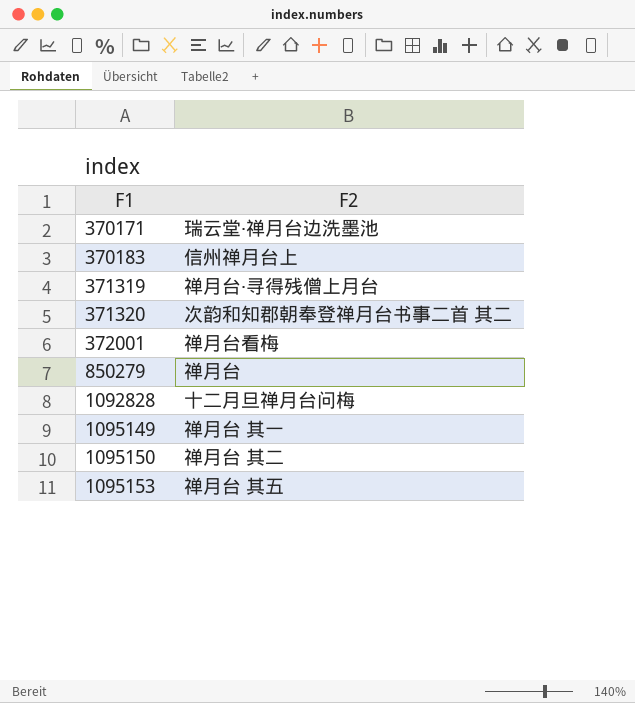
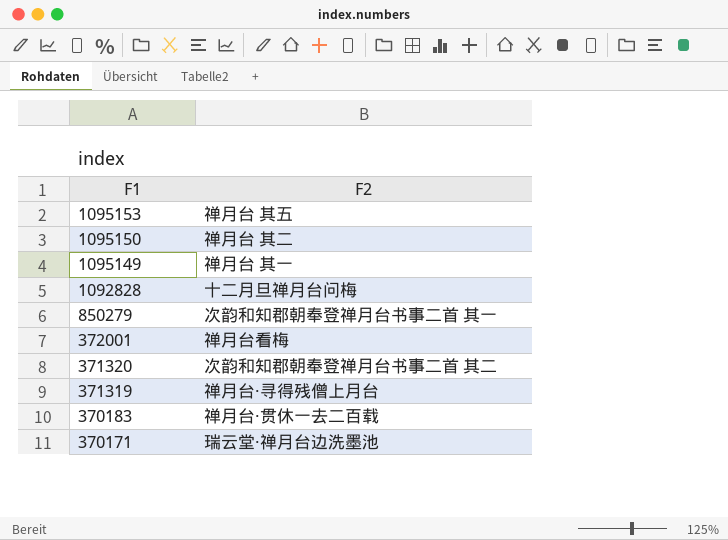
row order: F1 ascending -> F1 descending
850279 | F2: 禅月台 -> 次韵和知郡朝奉登禅月台书事二首 其一
370183 | F2: 信州禅月台上 -> 禅月台·贯休一去二百载

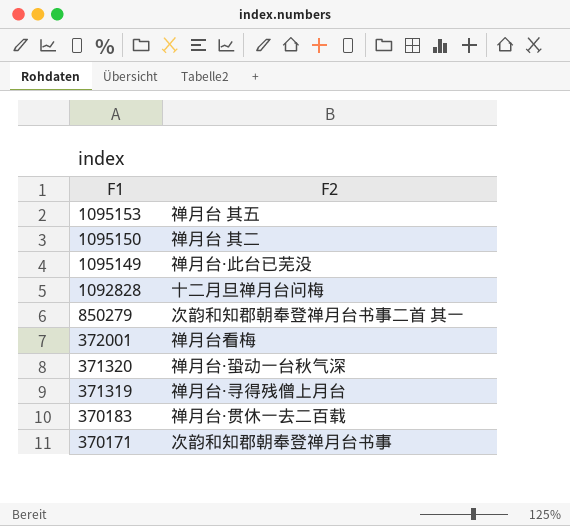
1095149 | F2: 禅月台 其一 -> 禅月台·此台已芜没
371320 | F2: 次韵和知郡朝奉登禅月台书事二首 其二 -> 禅月台·蛩动一台秋气深
370171 | F2: 瑞云堂·禅月台边洗墨池 -> 次韵和知郡朝奉登禅月台书事

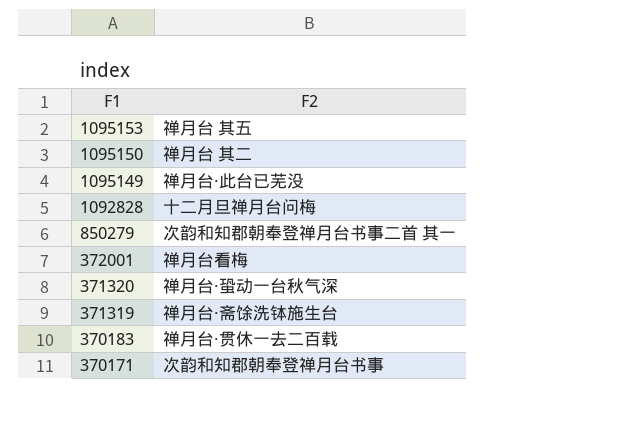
371319 | F2: 禅月台·寻得残僧上月台 -> 禅月台·斋馀洗钵施生台

